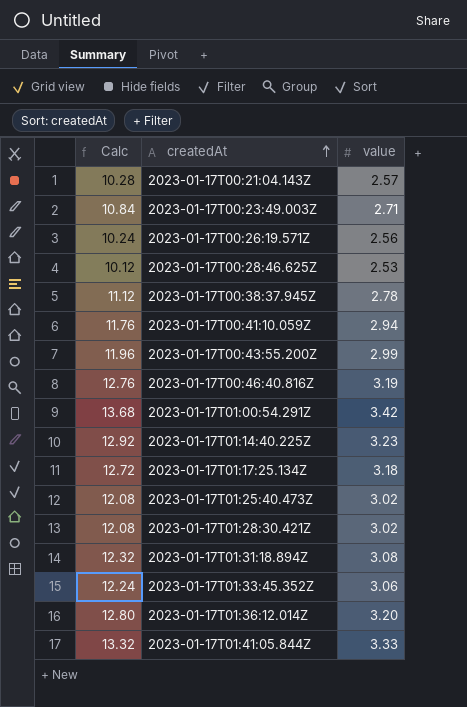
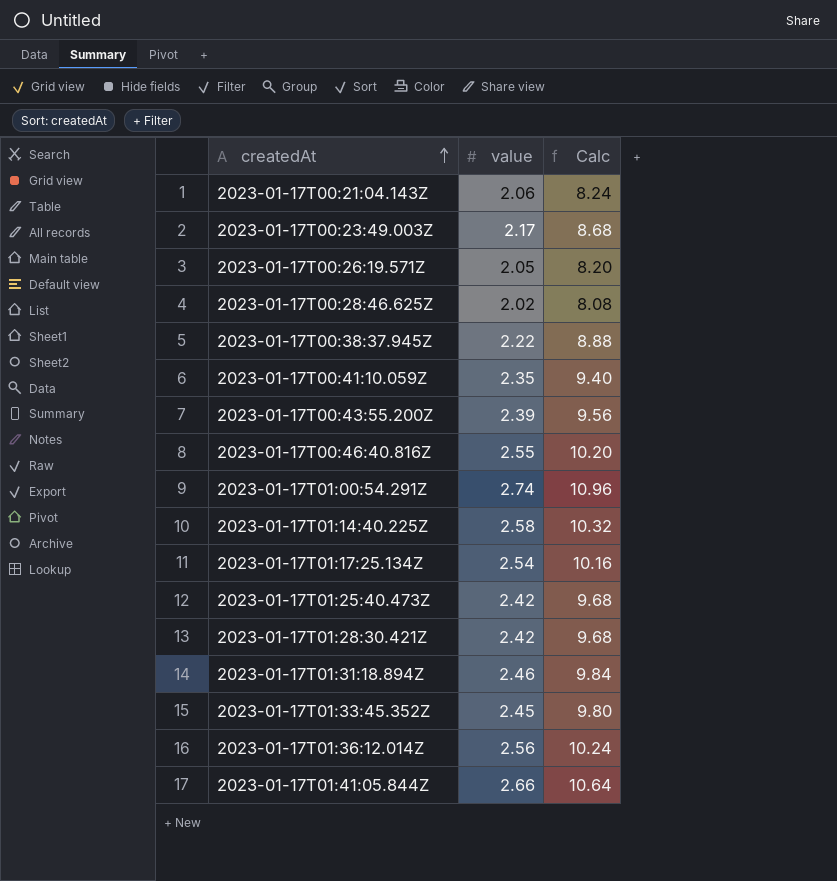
column Calc | position: 1 -> 3
2023-01-17T00:21:04.143Z | value: 2.57 -> 2.06
2023-01-17T00:21:04.143Z | Calc: 10.28 -> 8.24
2023-01-17T00:23:49.003Z | value: 2.71 -> 2.17
2023-01-17T00:23:49.003Z | Calc: 10.84 -> 8.68
2023-01-17T00:26:19.571Z | value: 2.56 -> 2.05
2023-01-17T00:26:19.571Z | Calc: 10.24 -> 8.20
2023-01-17T00:28:46.625Z | value: 2.53 -> 2.02
2023-01-17T00:28:46.625Z | Calc: 10.12 -> 8.08
2023-01-17T00:38:37.945Z | value: 2.78 -> 2.22
2023-01-17T00:38:37.945Z | Calc: 11.12 -> 8.88
2023-01-17T00:41:10.059Z | value: 2.94 -> 2.35
2023-01-17T00:41:10.059Z | Calc: 11.76 -> 9.40
2023-01-17T00:43:55.200Z | value: 2.99 -> 2.39
2023-01-17T00:43:55.200Z | Calc: 11.96 -> 9.56
2023-01-17T00:46:40.816Z | value: 3.19 -> 2.55
2023-01-17T00:46:40.816Z | Calc: 12.76 -> 10.20
2023-01-17T01:00:54.291Z | value: 3.42 -> 2.74
2023-01-17T01:00:54.291Z | Calc: 13.68 -> 10.96
2023-01-17T01:14:40.225Z | value: 3.23 -> 2.58
2023-01-17T01:14:40.225Z | Calc: 12.92 -> 10.32
2023-01-17T01:17:25.134Z | value: 3.18 -> 2.54
2023-01-17T01:17:25.134Z | Calc: 12.72 -> 10.16
2023-01-17T01:25:40.473Z | value: 3.02 -> 2.42
2023-01-17T01:25:40.473Z | Calc: 12.08 -> 9.68
2023-01-17T01:28:30.421Z | value: 3.02 -> 2.42
2023-01-17T01:28:30.421Z | Calc: 12.08 -> 9.68
2023-01-17T01:31:18.894Z | value: 3.08 -> 2.46
2023-01-17T01:31:18.894Z | Calc: 12.32 -> 9.84
2023-01-17T01:33:45.352Z | value: 3.06 -> 2.45
2023-01-17T01:33:45.352Z | Calc: 12.24 -> 9.80
2023-01-17T01:36:12.014Z | value: 3.20 -> 2.56
2023-01-17T01:36:12.014Z | Calc: 12.80 -> 10.24
2023-01-17T01:41:05.844Z | value: 3.33 -> 2.66
2023-01-17T01:41:05.844Z | Calc: 13.32 -> 10.64

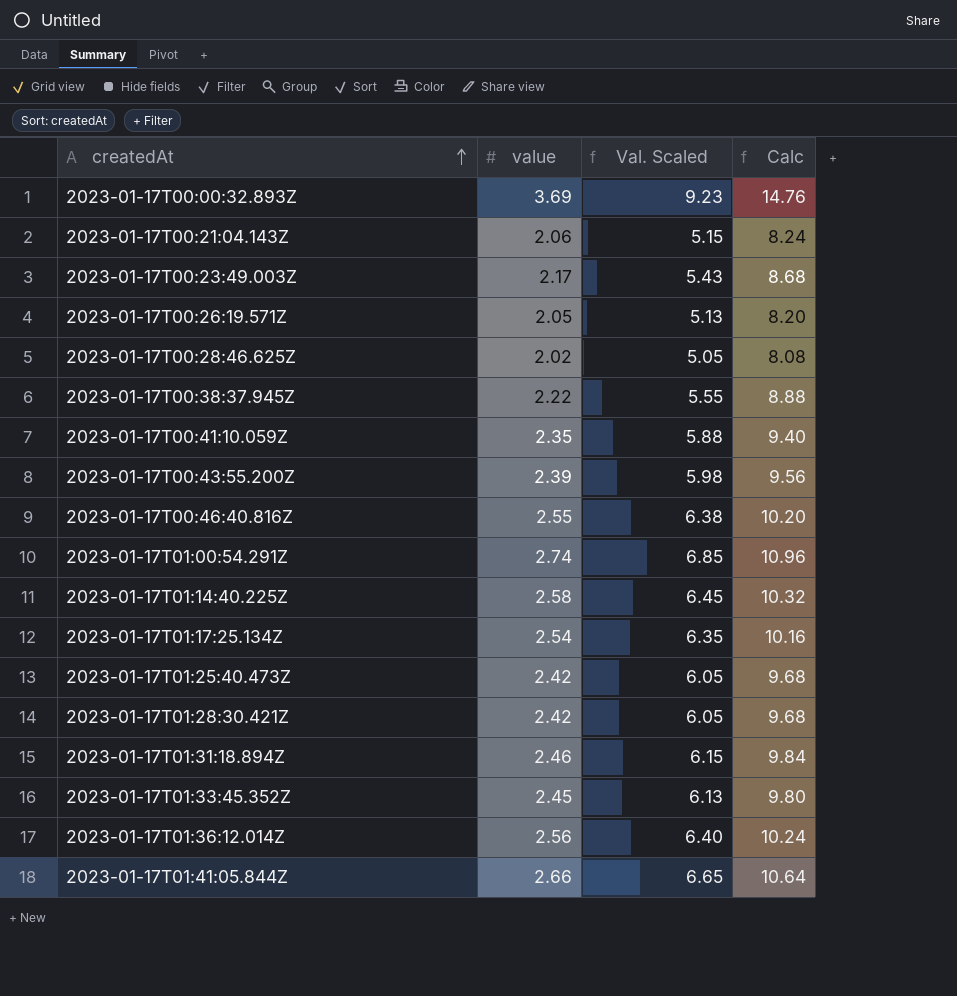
column Val. Scaled | formula: none -> [value] * 2.5
row 2023-01-17T00:00:32.893Z: none -> 3.69 | 9.23 | 14.76

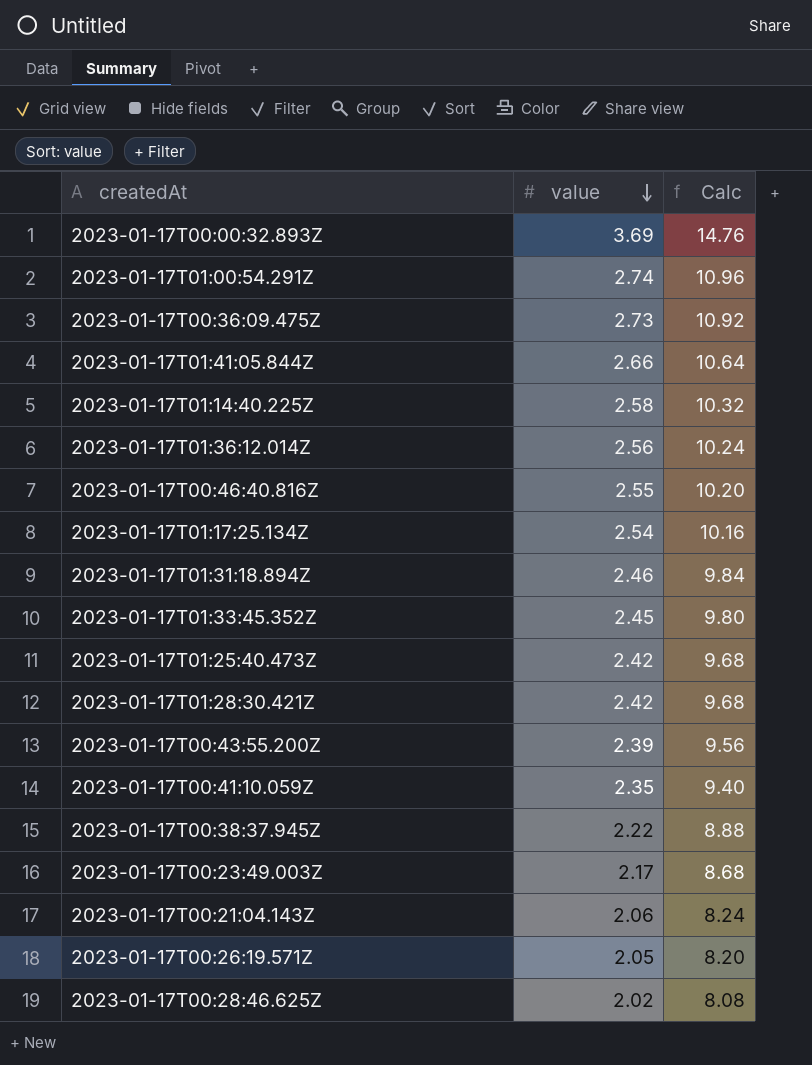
row order: createdAt ascending -> value descending
column Val. Scaled | formula: [value] * 2.5 -> none
row 2023-01-17T00:36:09.475Z: none -> 2.73 | 10.92

